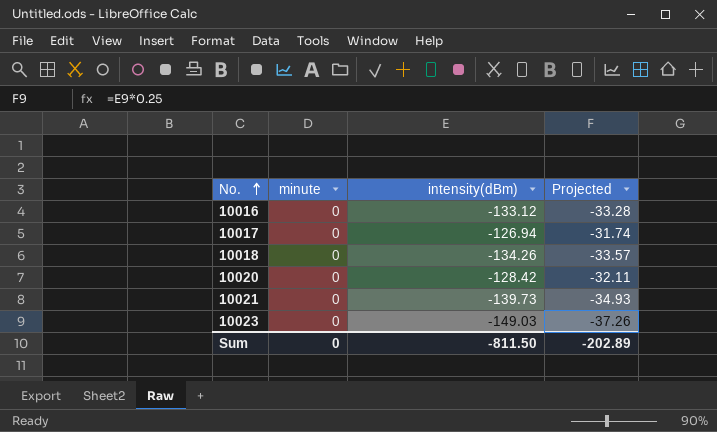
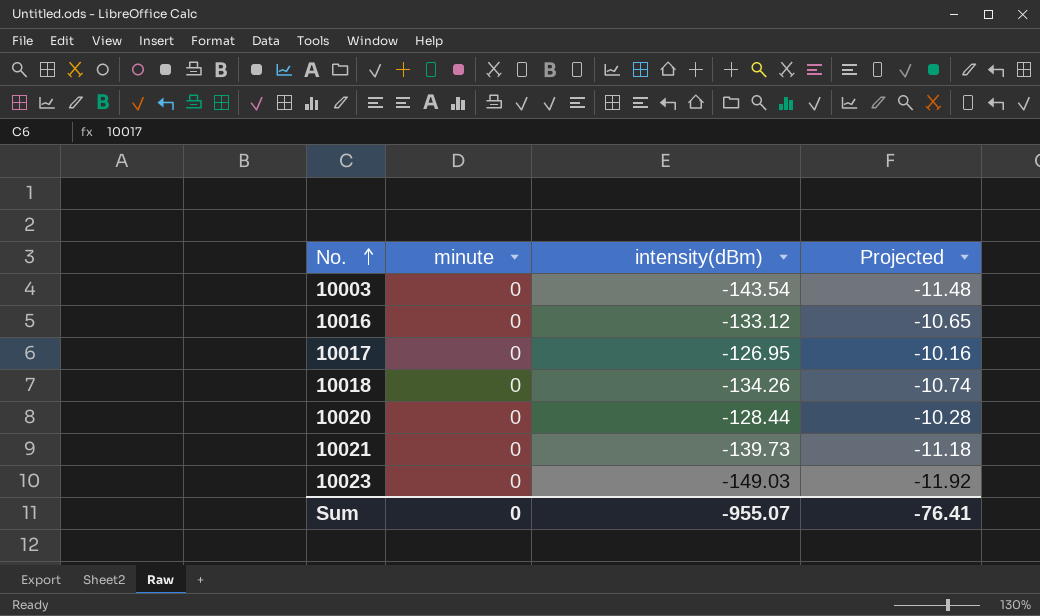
column Projected | formula: [intensity(dBm)] * 0.25 -> [intensity(dBm)] * 0.08
row 10003: none -> 0 | -143.54 | -11.48
10017 | intensity(dBm): -126.94 -> -126.95
10020 | intensity(dBm): -128.42 -> -128.44
Sum | intensity(dBm): -811.50 -> -955.07
Sum | Projected: -202.89 -> -76.41

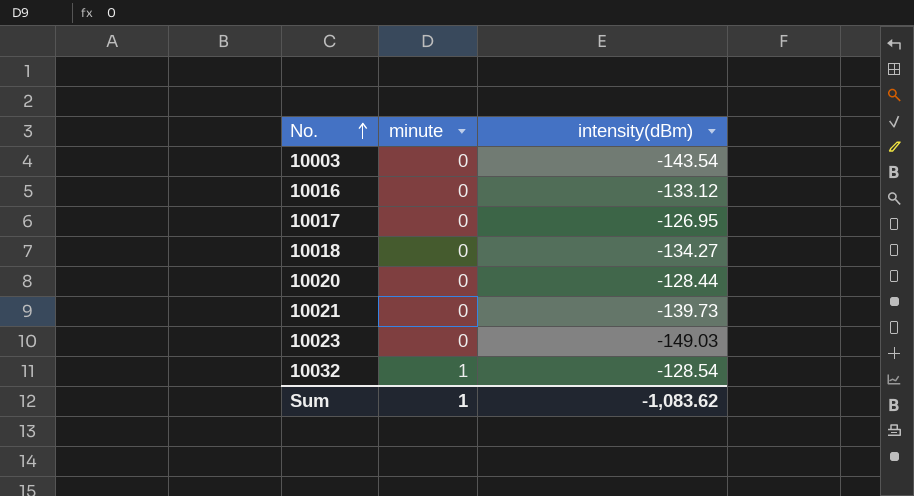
column Projected | formula: [intensity(dBm)] * 0.08 -> none
10018 | intensity(dBm): -134.26 -> -134.27
row 10032: none -> 1 | -128.54
Sum | minute: 0 -> 1
Sum | intensity(dBm): -955.07 -> -1,083.62

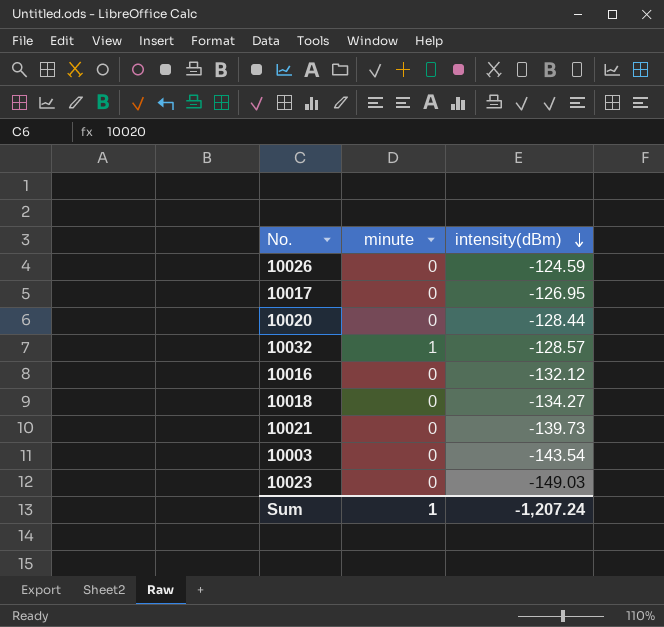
row order: No. ascending -> intensity(dBm) descending
row 10026: none -> 0 | -124.59
10032 | intensity(dBm): -128.54 -> -128.57
10016 | intensity(dBm): -133.12 -> -132.12
Sum | intensity(dBm): -1,083.62 -> -1,207.24

